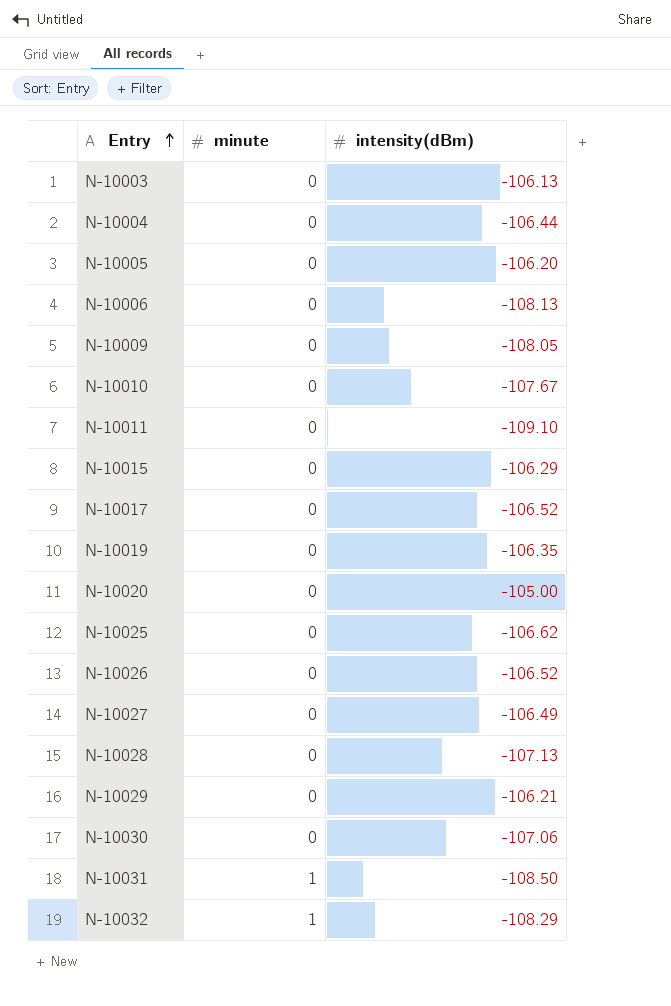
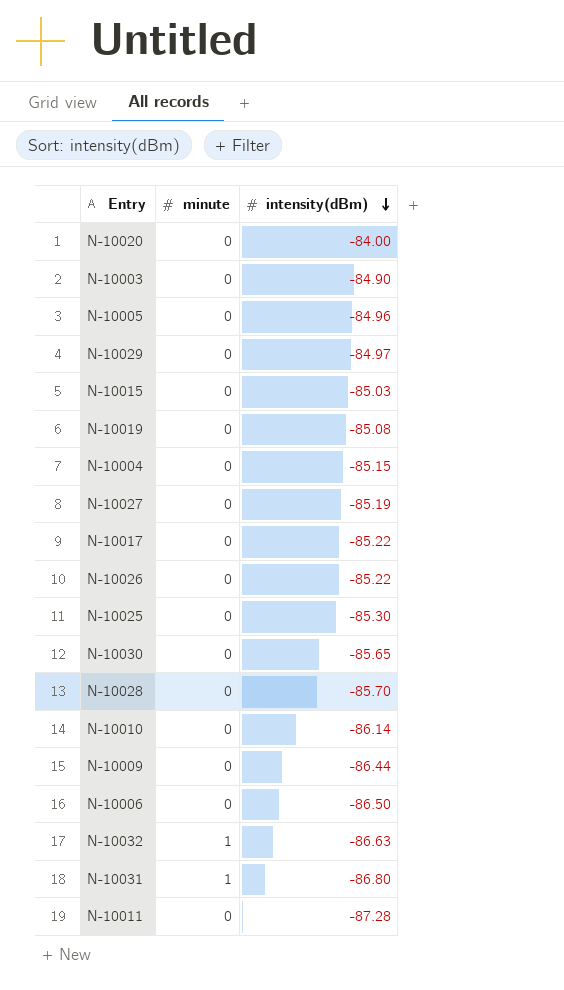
row order: Entry ascending -> intensity(dBm) descending
N-10020 | intensity(dBm): -105.00 -> -84.00
N-10003 | intensity(dBm): -106.13 -> -84.90
N-10005 | intensity(dBm): -106.20 -> -84.96
N-10029 | intensity(dBm): -106.21 -> -84.97
N-10015 | intensity(dBm): -106.29 -> -85.03
N-10019 | intensity(dBm): -106.35 -> -85.08
N-10004 | intensity(dBm): -106.44 -> -85.15
N-10027 | intensity(dBm): -106.49 -> -85.19
N-10017 | intensity(dBm): -106.52 -> -85.22
N-10026 | intensity(dBm): -106.52 -> -85.22
N-10025 | intensity(dBm): -106.62 -> -85.30
N-10030 | intensity(dBm): -107.06 -> -85.65
N-10028 | intensity(dBm): -107.13 -> -85.70
N-10010 | intensity(dBm): -107.67 -> -86.14
N-10009 | intensity(dBm): -108.05 -> -86.44
N-10006 | intensity(dBm): -108.13 -> -86.50
N-10032 | intensity(dBm): -108.29 -> -86.63
N-10031 | intensity(dBm): -108.50 -> -86.80
N-10011 | intensity(dBm): -109.10 -> -87.28

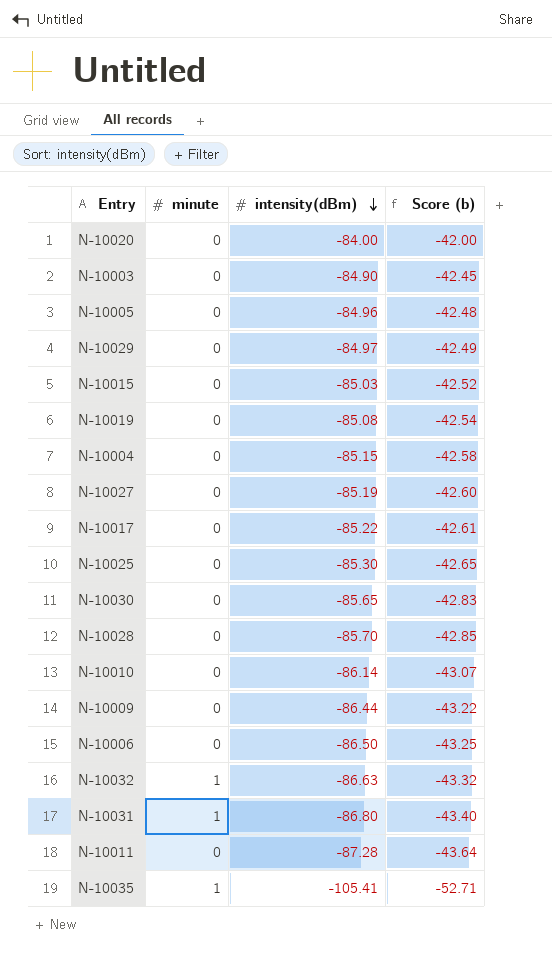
column Score (b) | formula: none -> [intensity(dBm)] * 0.5
row N-10026: 0 | -85.22 -> none
row N-10035: none -> 1 | -105.41 | -52.71

